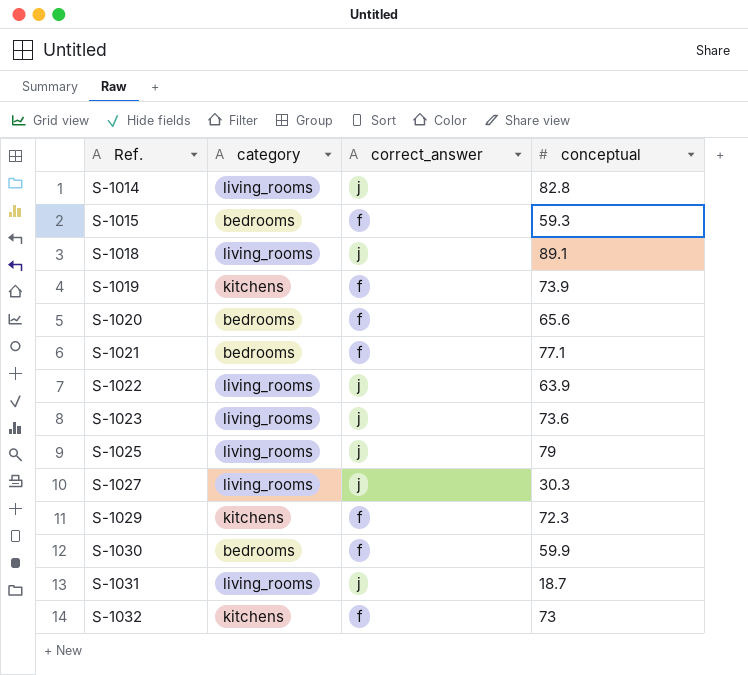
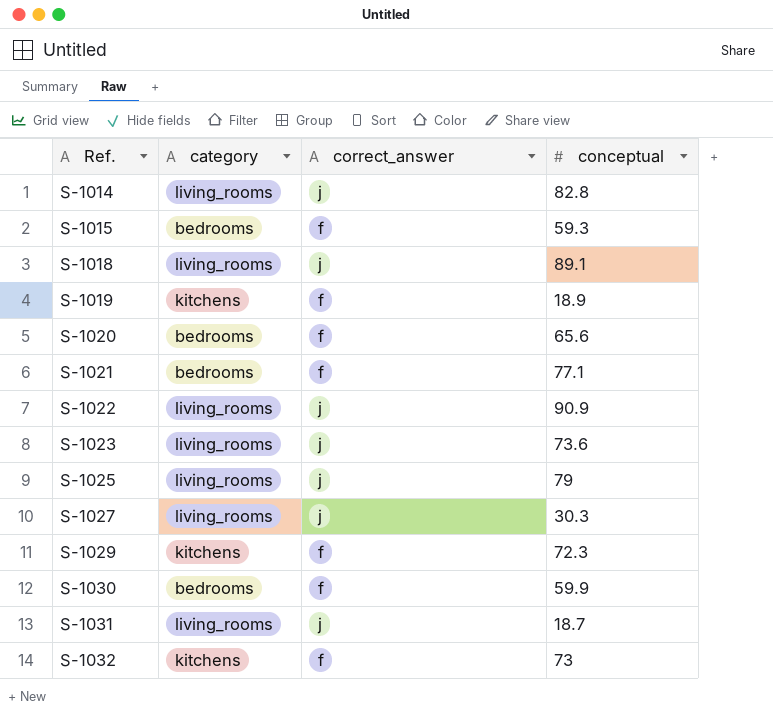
S-1019 | conceptual: 73.9 -> 18.9
S-1022 | conceptual: 63.9 -> 90.9

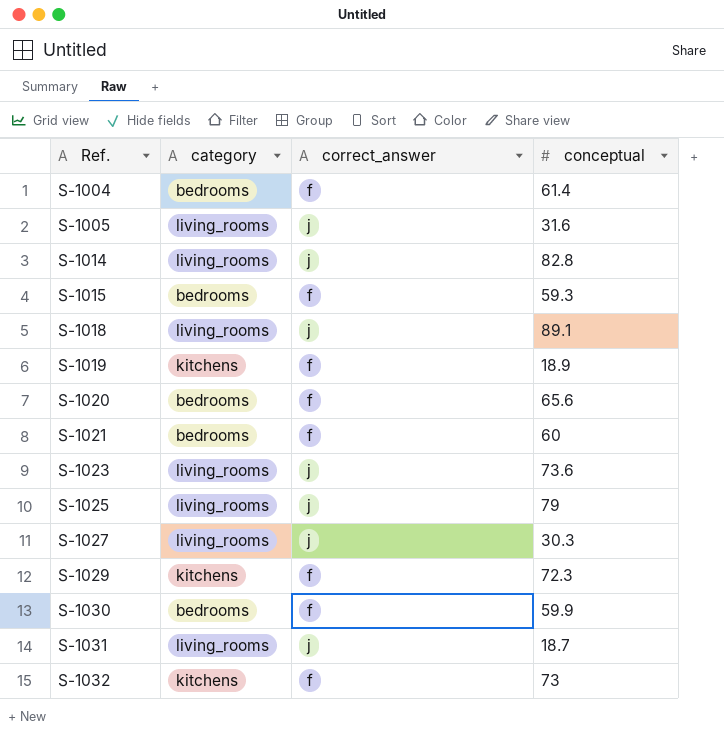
row S-1022: living_rooms | j | 90.9 -> none
row S-1004: none -> bedrooms | f | 61.4
row S-1005: none -> living_rooms | j | 31.6
S-1021 | conceptual: 77.1 -> 60

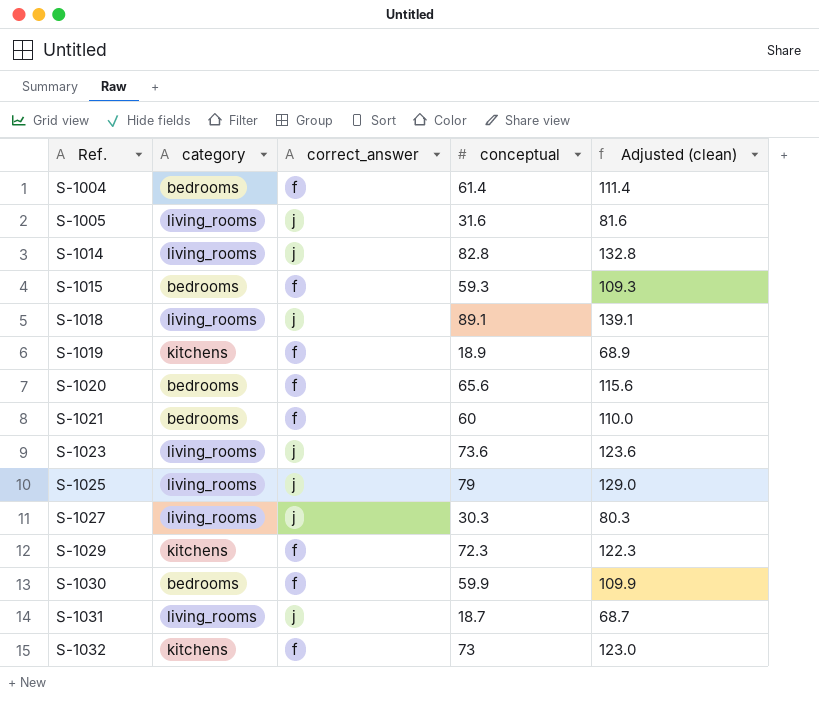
column Adjusted (clean) | formula: none -> [conceptual] + 50

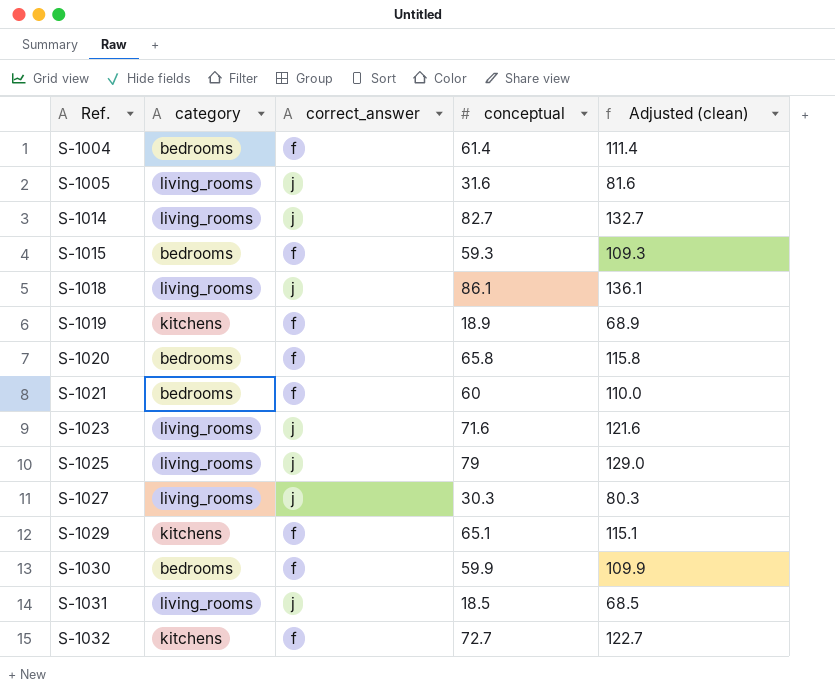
S-1014 | conceptual: 82.8 -> 82.7
S-1014 | Adjusted (clean): 132.8 -> 132.7
S-1018 | conceptual: 89.1 -> 86.1
S-1018 | Adjusted (clean): 139.1 -> 136.1
S-1020 | conceptual: 65.6 -> 65.8
S-1020 | Adjusted (clean): 115.6 -> 115.8
S-1023 | conceptual: 73.6 -> 71.6
S-1023 | Adjusted (clean): 123.6 -> 121.6
S-1029 | conceptual: 72.3 -> 65.1
S-1029 | Adjusted (clean): 122.3 -> 115.1
S-1031 | conceptual: 18.7 -> 18.5
S-1031 | Adjusted (clean): 68.7 -> 68.5
S-1032 | conceptual: 73 -> 72.7
S-1032 | Adjusted (clean): 123.0 -> 122.7

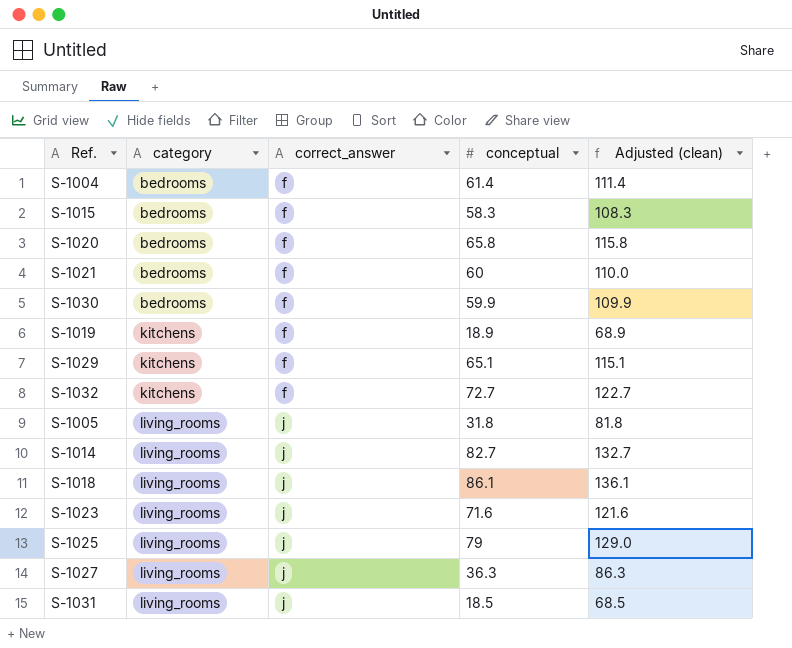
row order: Ref. ascending -> category ascending
S-1015 | conceptual: 59.3 -> 58.3
S-1015 | Adjusted (clean): 109.3 -> 108.3
S-1005 | conceptual: 31.6 -> 31.8
S-1005 | Adjusted (clean): 81.6 -> 81.8
S-1027 | conceptual: 30.3 -> 36.3
S-1027 | Adjusted (clean): 80.3 -> 86.3

